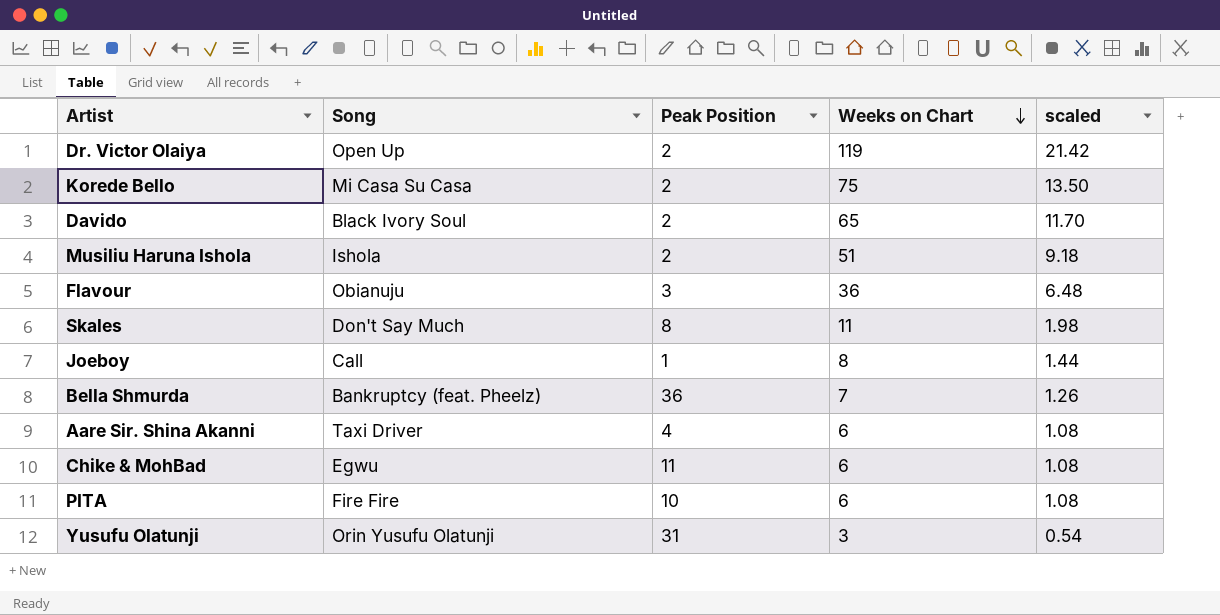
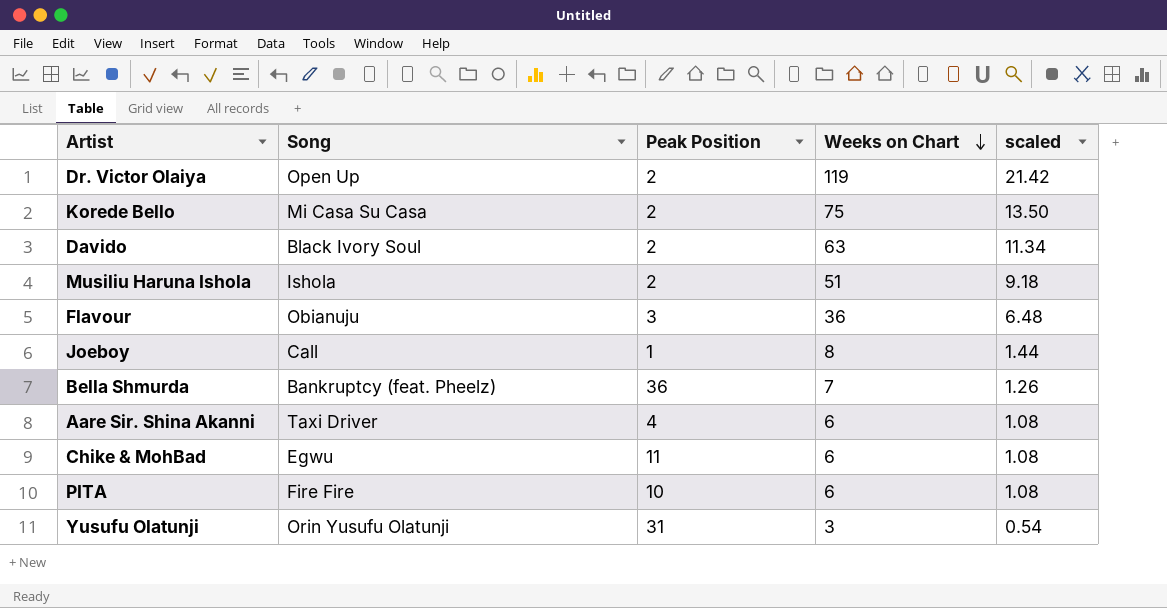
row Skales: Don't Say Much | 8 | 11 | 1.98 -> none
Davido | Weeks on Chart: 65 -> 63
Davido | scaled: 11.70 -> 11.34

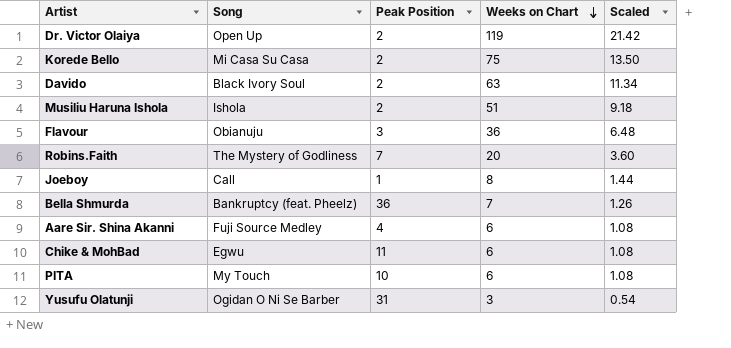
column name: scaled -> Scaled
row Robins.Faith: none -> The Mystery of Godliness | 7 | 20 | 3.60
Aare Sir. Shina Akanni | Song: Taxi Driver -> Fuji Source Medley
PITA | Song: Fire Fire -> My Touch
Yusufu Olatunji | Song: Orin Yusufu Olatunji -> Ogidan O Ni Se Barber

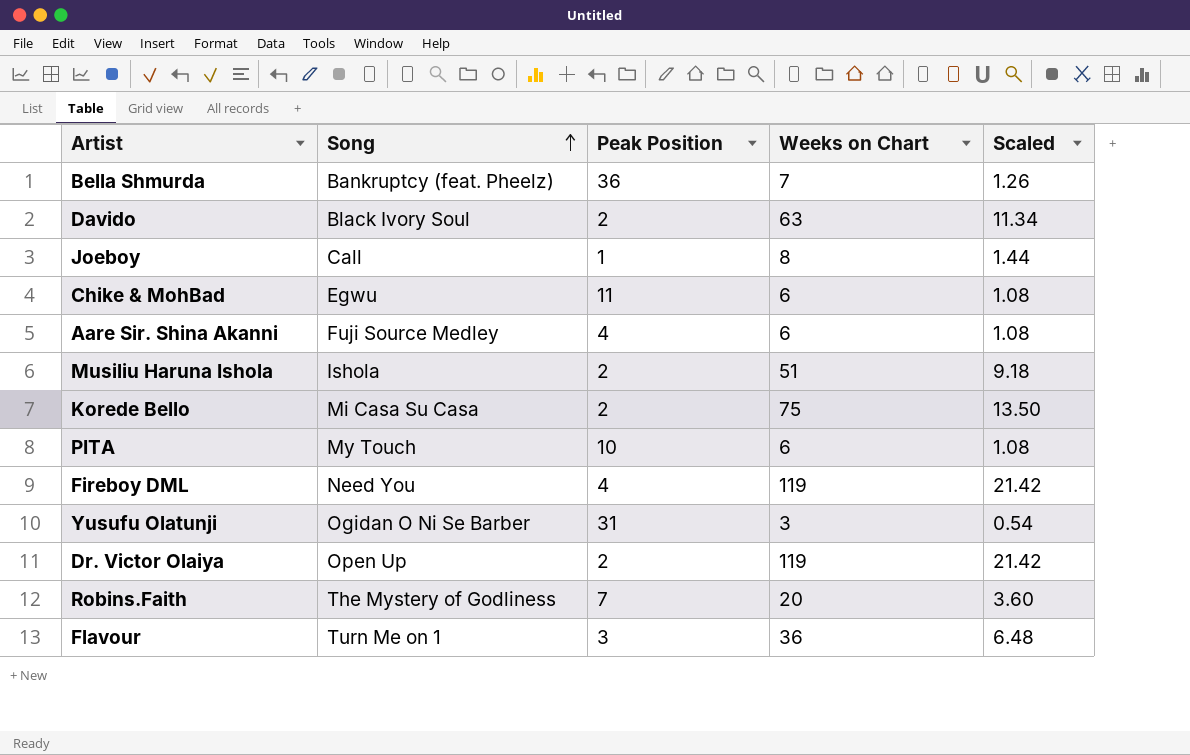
row order: Weeks on Chart descending -> Song ascending
row Fireboy DML: none -> Need You | 4 | 119 | 21.42
Flavour | Song: Obianuju -> Turn Me on 1

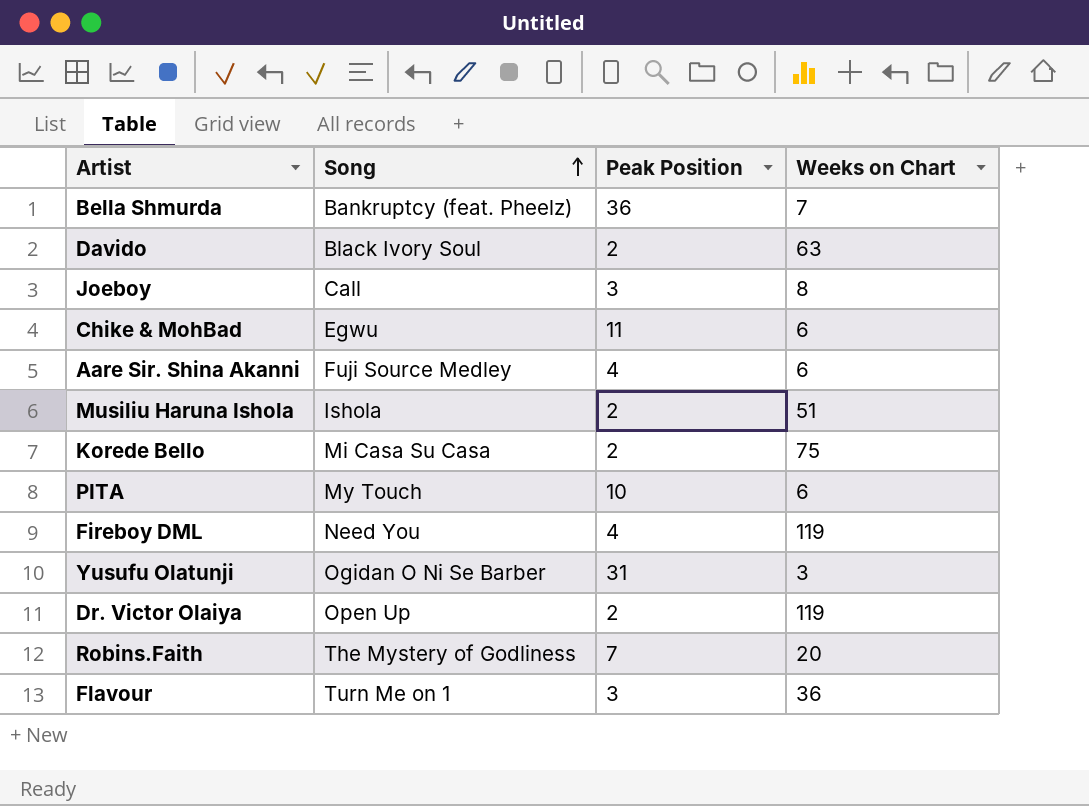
column Scaled | formula: [Weeks on Chart] * 0.18 -> none
Joeboy | Peak Position: 1 -> 3

